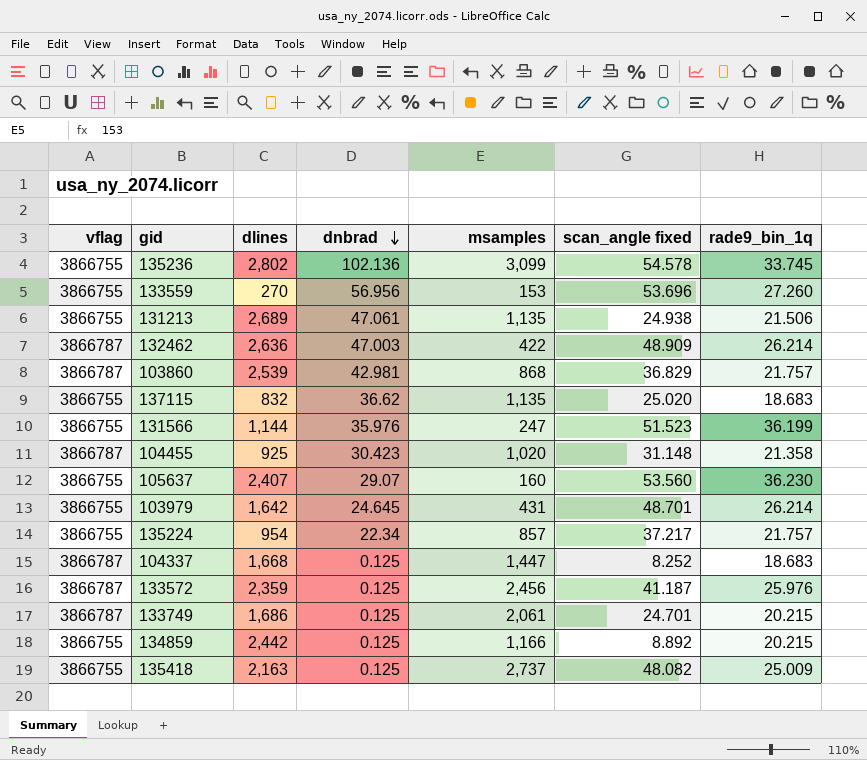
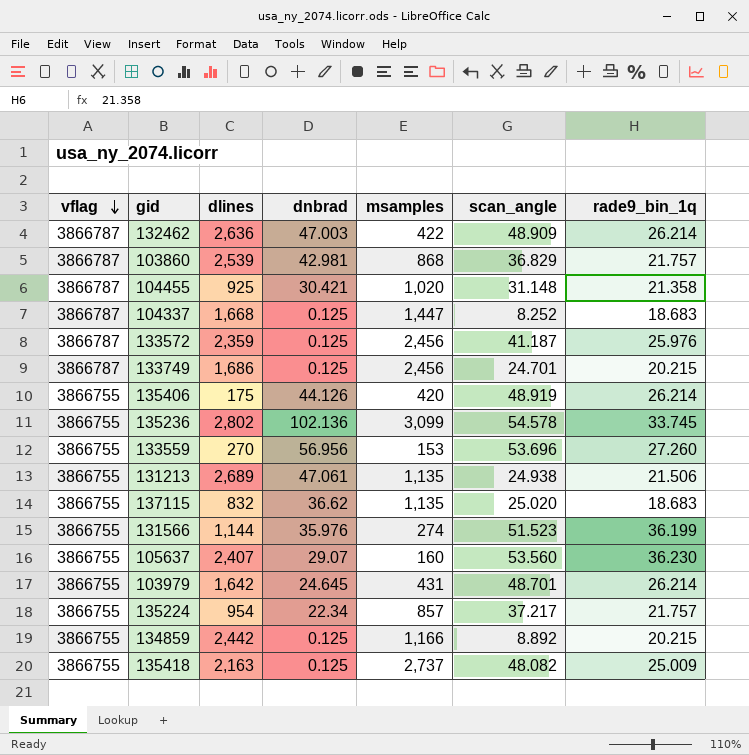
row order: dnbrad descending -> vflag descending
column name: scan_angle fixed -> scan_angle
104455 | dnbrad: 30.423 -> 30.421
133749 | msamples: 2,061 -> 2,456
row 135406: none -> 3866755 | 175 | 44.126 | 420 | 48.919 | 26.214
131566 | msamples: 247 -> 274

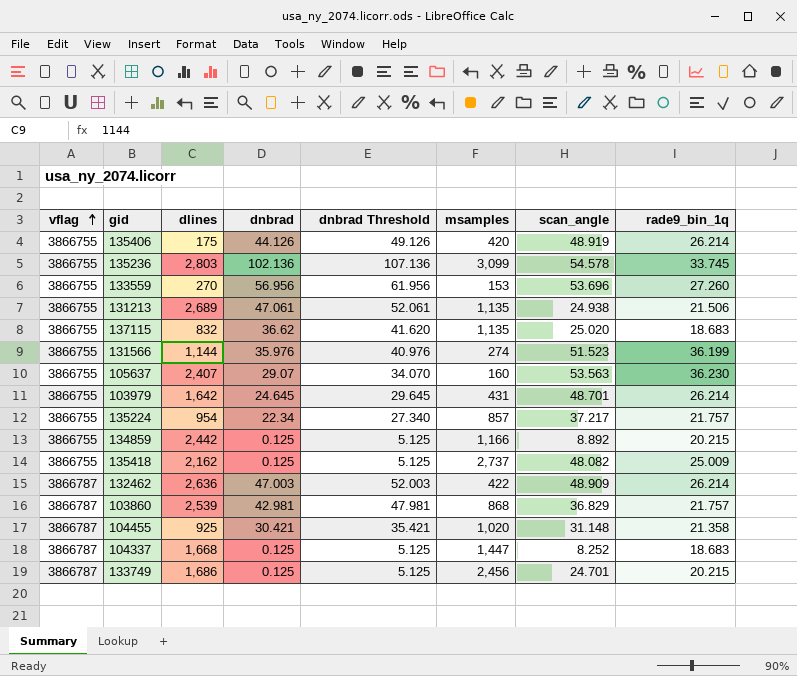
row order: vflag descending -> vflag ascending
column dnbrad Threshold | formula: none -> [dnbrad] + 5
row 133572: 3866787 | 2,359 | 0.125 | 2,456 | 41.187 | 25.976 -> none
135236 | dlines: 2,802 -> 2,803
105637 | scan_angle: 53.560 -> 53.563
135418 | dlines: 2,163 -> 2,162

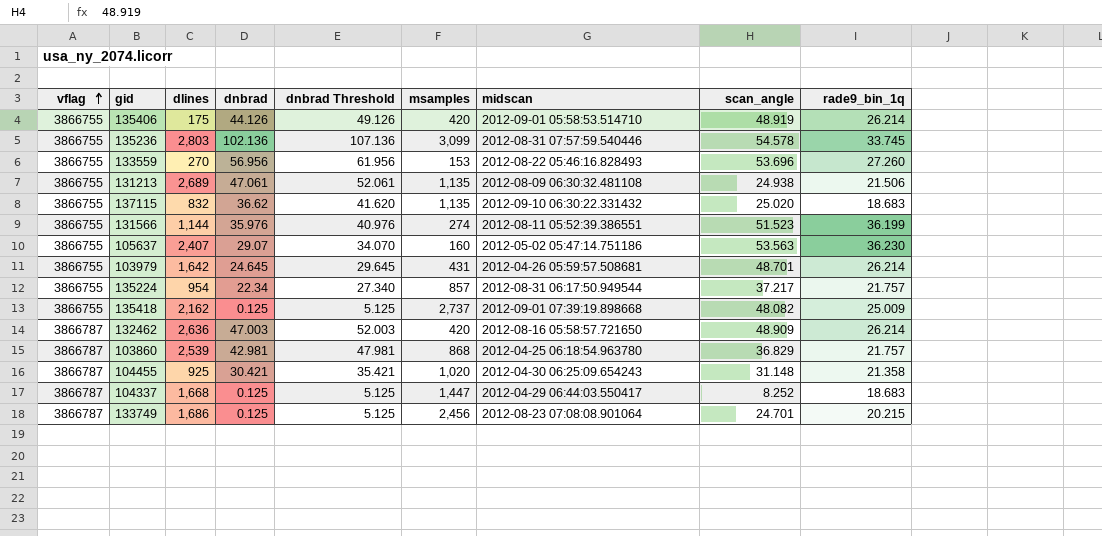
column midscan | position: none -> 7
row 134859: 3866755 | 2,442 | 0.125 | 5.125 | 1,166 | 8.892 | 20.215 -> none
132462 | msamples: 422 -> 420

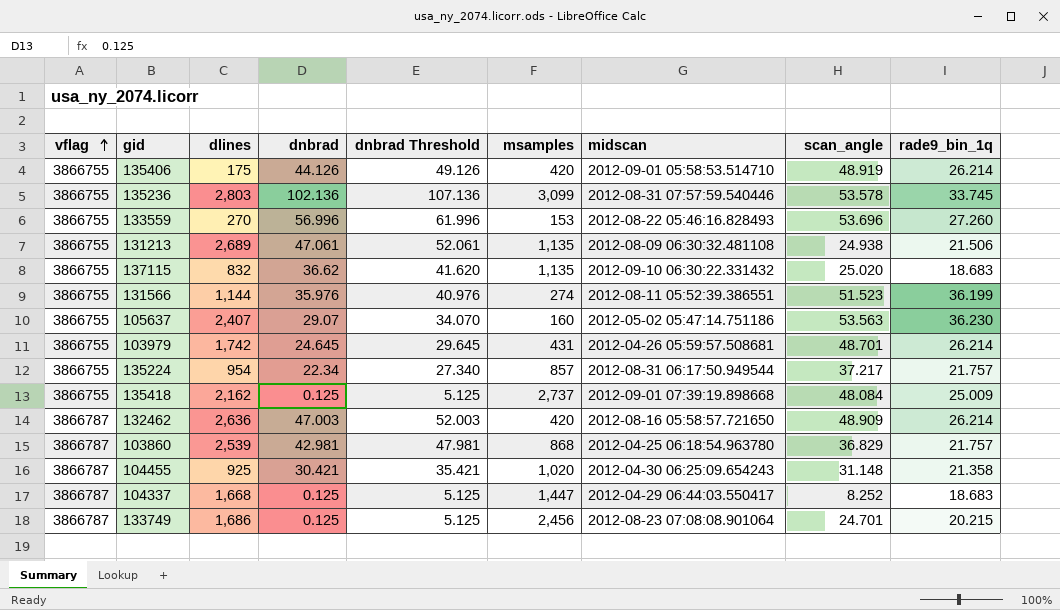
135236 | scan_angle: 54.578 -> 53.578
133559 | dnbrad: 56.956 -> 56.996
133559 | dnbrad Threshold: 61.956 -> 61.996
103979 | dlines: 1,642 -> 1,742
135418 | scan_angle: 48.082 -> 48.084

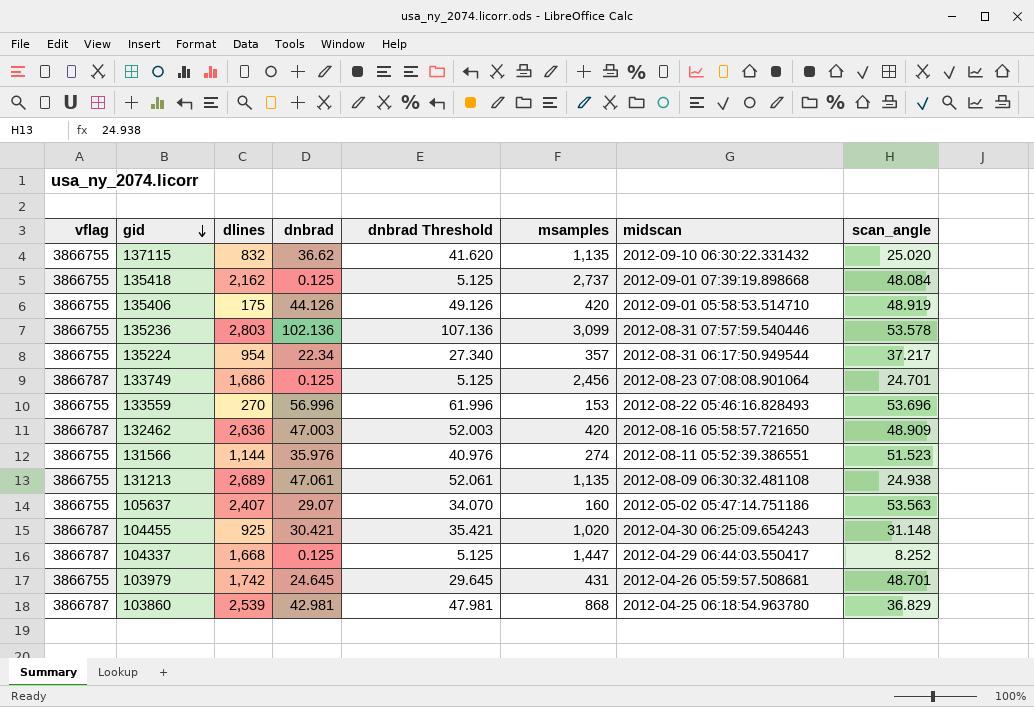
row order: vflag ascending -> gid descending
column rade9_bin_1q | position: 9 -> none
135224 | msamples: 857 -> 357

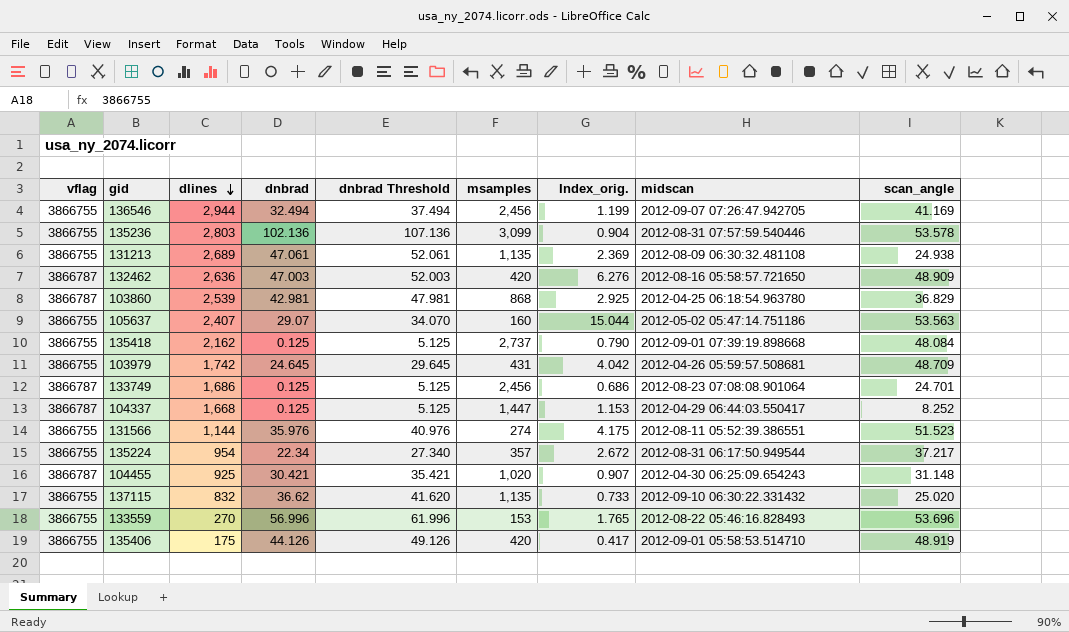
row order: gid descending -> dlines descending
column Index_orig. | formula: none -> [dlines] / [msamples]
row 136546: none -> 3866755 | 2,944 | 32.494 | 37.494 | 2,456 | 1.199 | 2012-09-07 07:26:47.942705 | 41.169
103979 | scan_angle: 48.701 -> 48.709

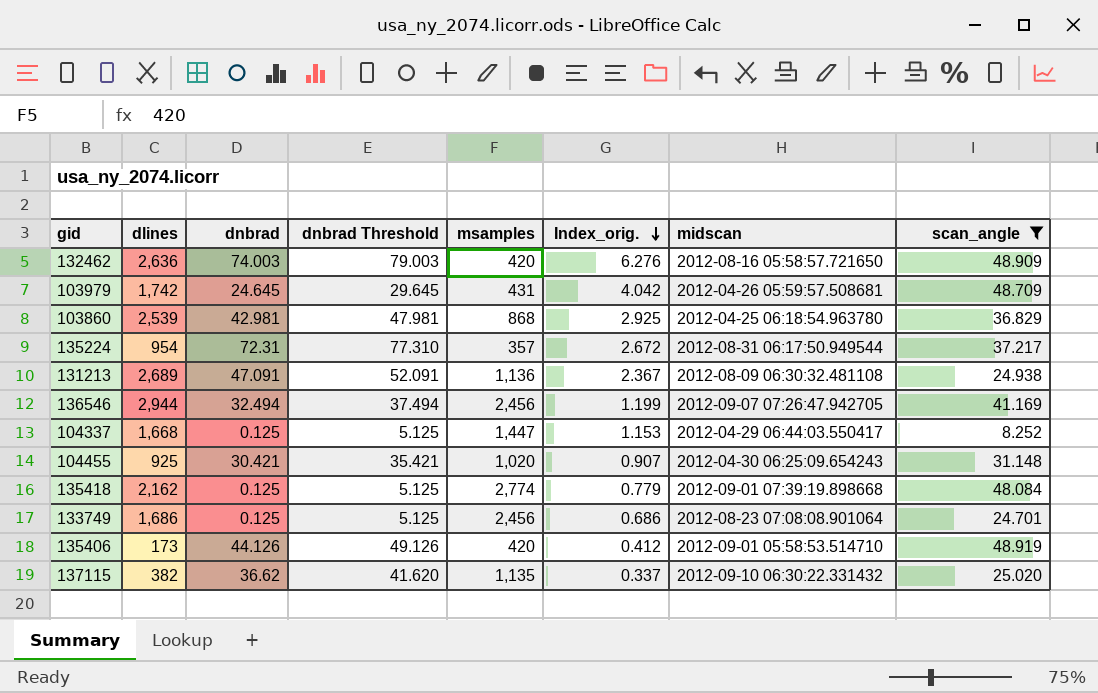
filter: none -> scan_angle <= 48.919
row order: dlines descending -> Index_orig. descending
column vflag | position: 1 -> none
132462 | dnbrad: 47.003 -> 74.003
132462 | dnbrad Threshold: 52.003 -> 79.003
135224 | dnbrad: 22.34 -> 72.31
135224 | dnbrad Threshold: 27.340 -> 77.310
131213 | dnbrad: 47.061 -> 47.091
131213 | dnbrad Threshold: 52.061 -> 52.091
131213 | msamples: 1,135 -> 1,136
131213 | Index_orig.: 2.369 -> 2.367
135418 | msamples: 2,737 -> 2,774
135418 | Index_orig.: 0.790 -> 0.779
135406 | dlines: 175 -> 173
135406 | Index_orig.: 0.417 -> 0.412
137115 | dlines: 832 -> 382
137115 | Index_orig.: 0.733 -> 0.337

